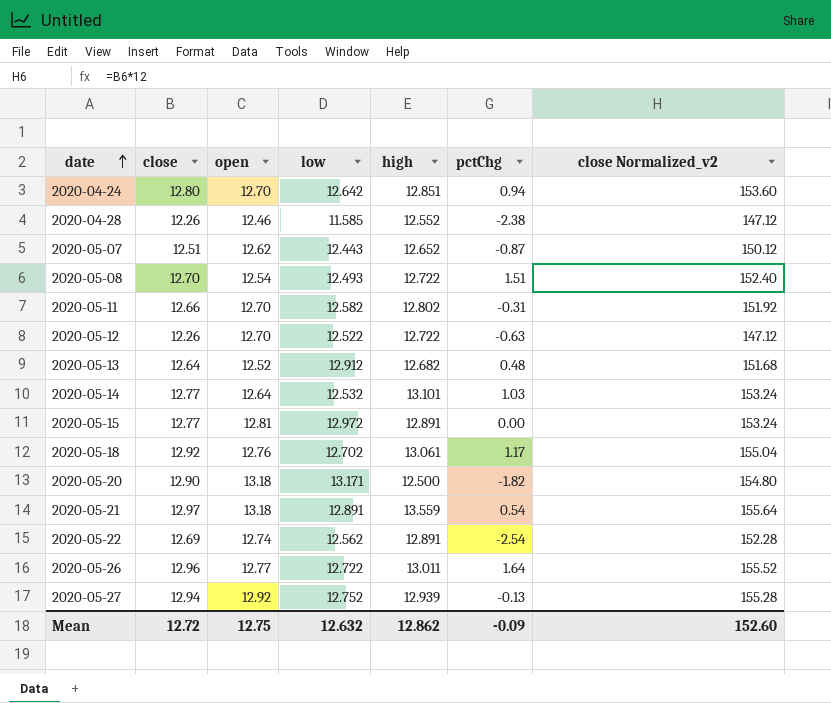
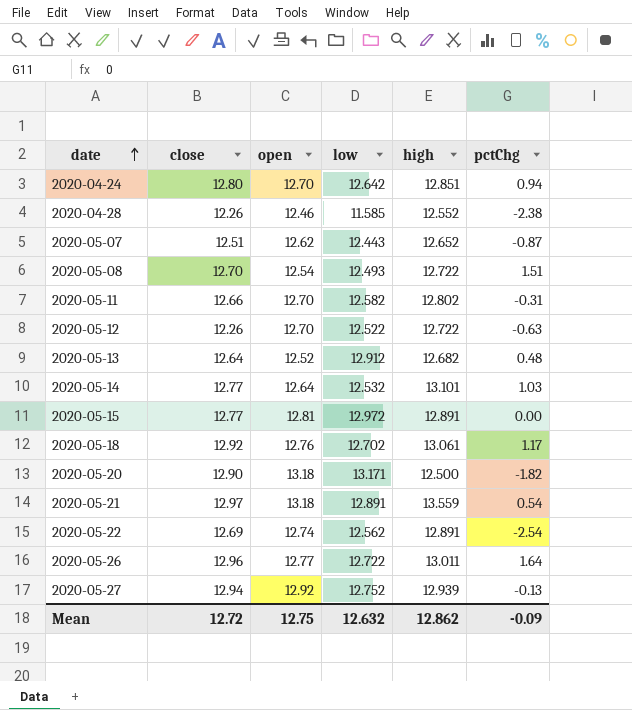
column close Normalized_v2 | formula: [close] * 12 -> none

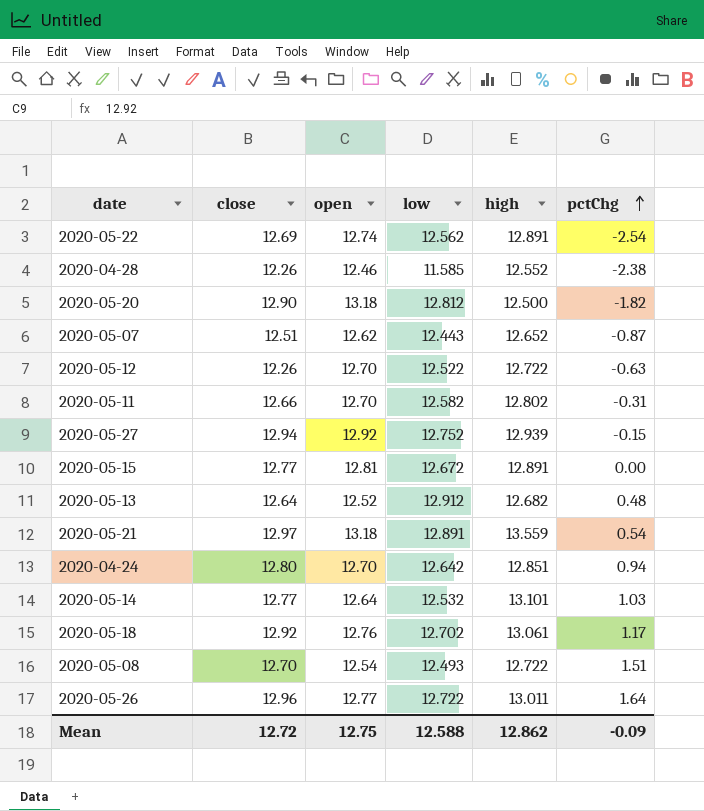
row order: date ascending -> pctChg ascending
2020-05-20 | low: 13.171 -> 12.812
2020-05-27 | pctChg: -0.13 -> -0.15
2020-05-15 | low: 12.972 -> 12.672
Mean | low: 12.632 -> 12.588

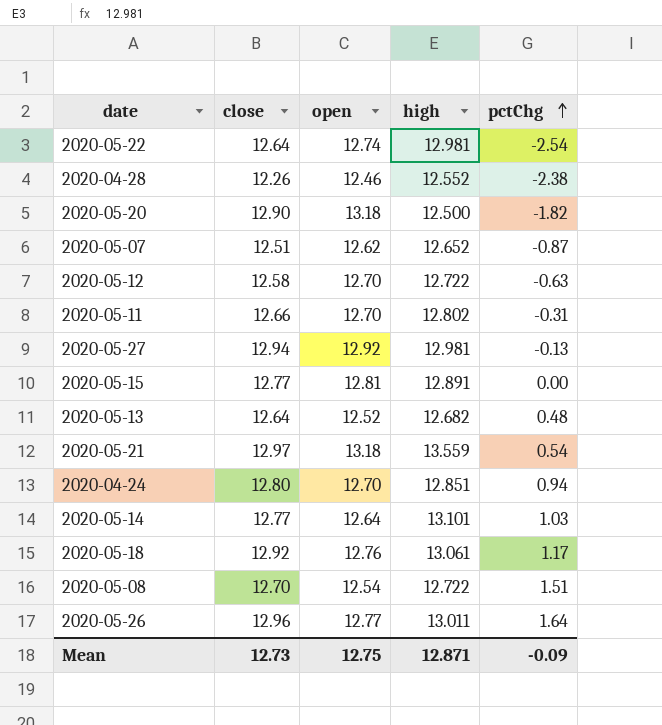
column low | position: 4 -> none
2020-05-22 | close: 12.69 -> 12.64
2020-05-22 | high: 12.891 -> 12.981
2020-05-12 | close: 12.26 -> 12.58
2020-05-27 | high: 12.939 -> 12.981
2020-05-27 | pctChg: -0.15 -> -0.13
Mean | close: 12.72 -> 12.73
Mean | high: 12.862 -> 12.871

